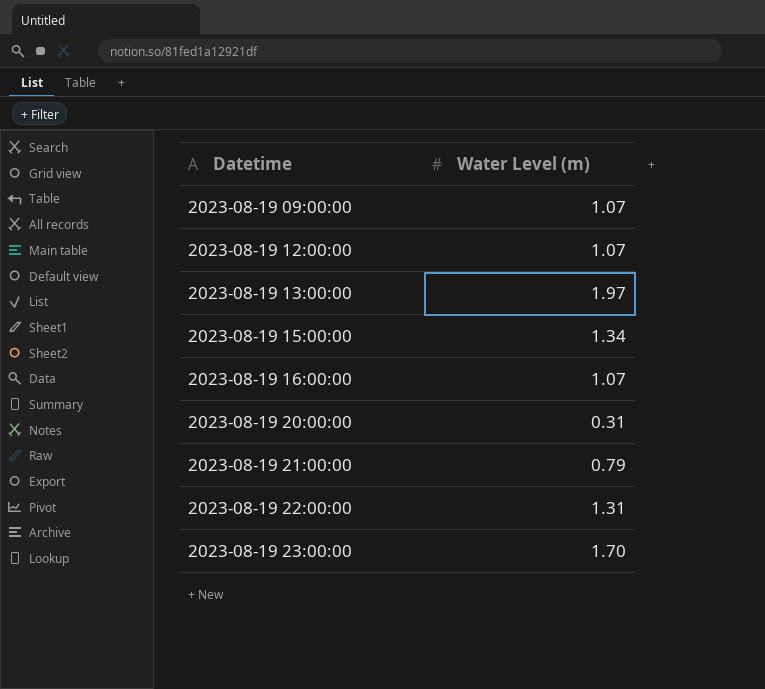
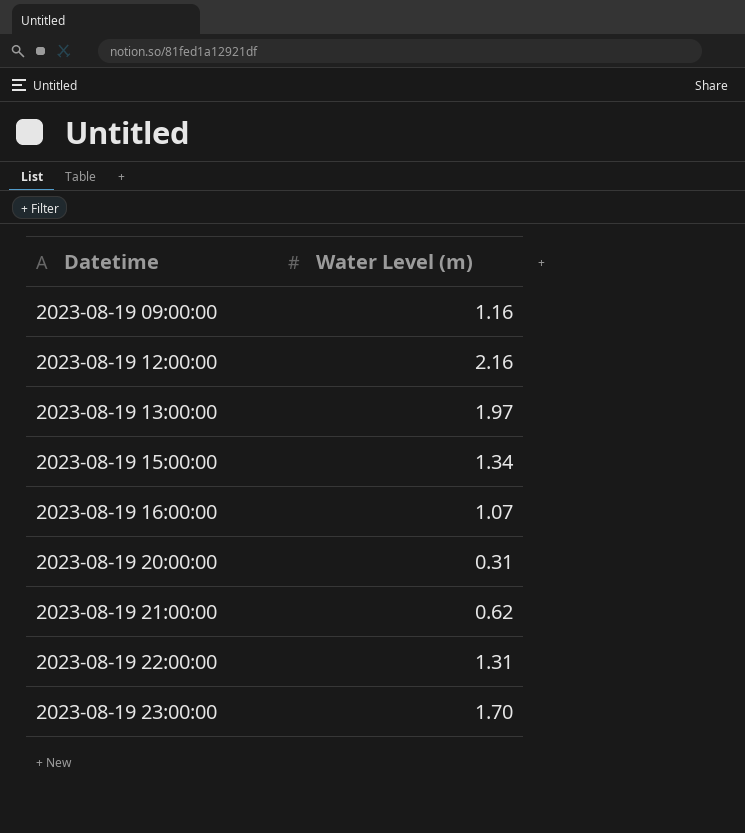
2023-08-19 09:00:00 | Water Level (m): 1.07 -> 1.16
2023-08-19 12:00:00 | Water Level (m): 1.07 -> 2.16
2023-08-19 21:00:00 | Water Level (m): 0.79 -> 0.62

